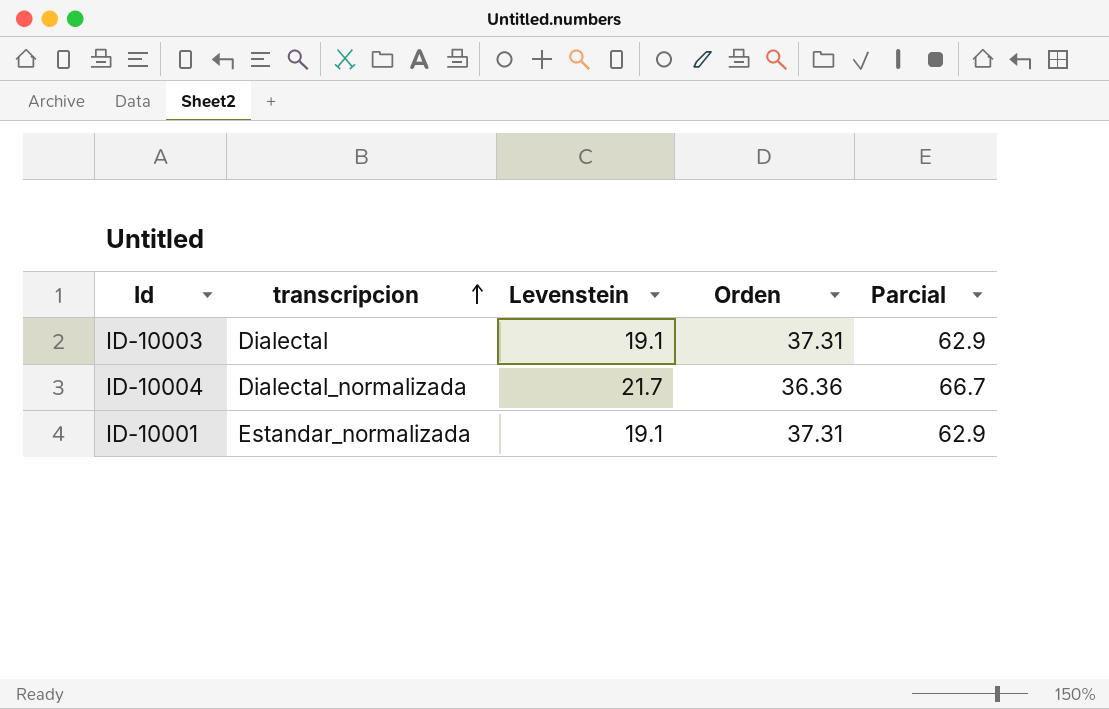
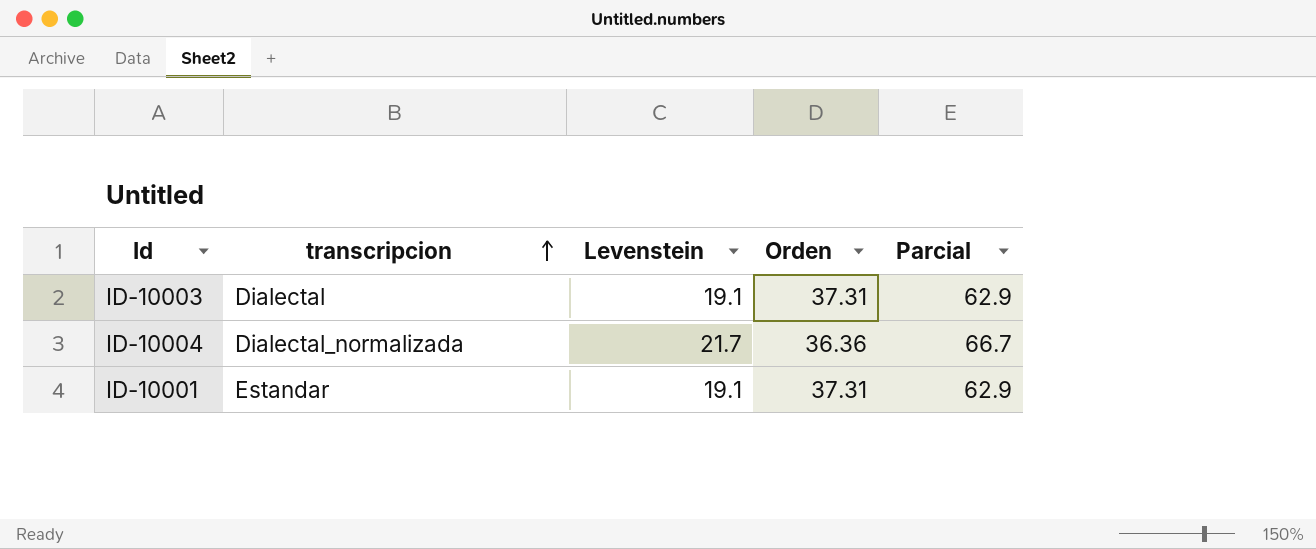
ID-10001 | transcripcion: Estandar_normalizada -> Estandar

